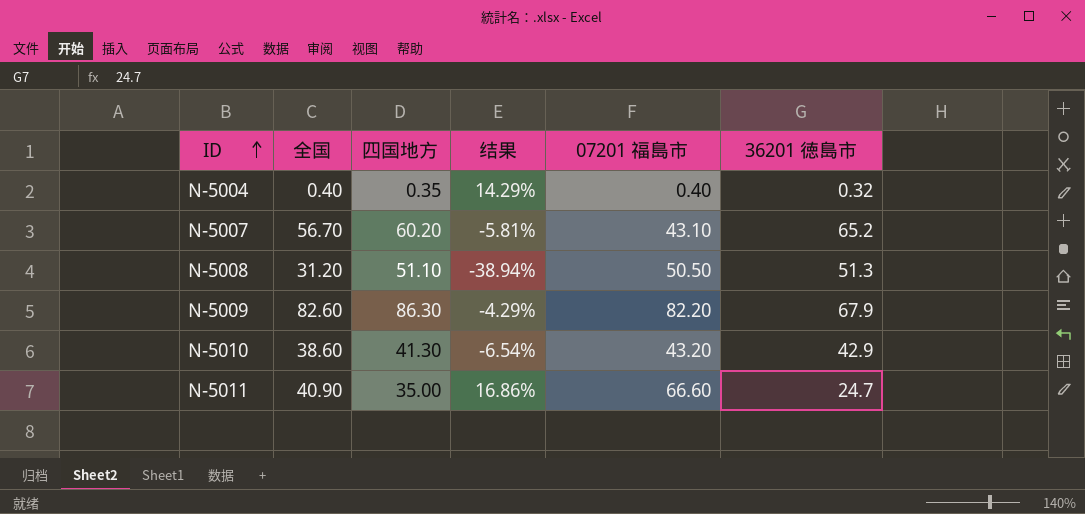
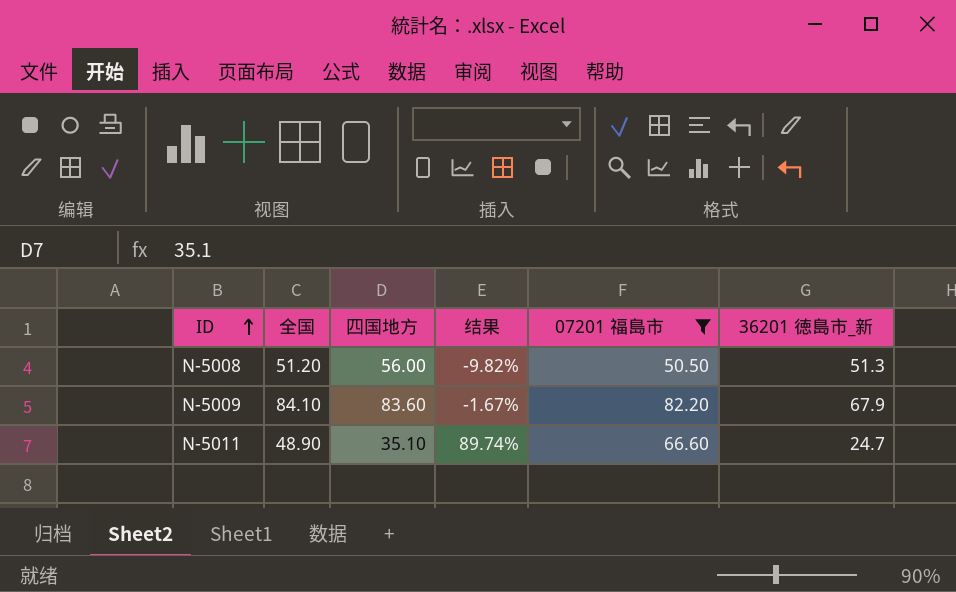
filter: none -> 07201 福島市 >= 50.50
column 结果 | formula: ([全国] - [四国地方]) / [四国地方] -> ([07201 福島市] - [四国地方]) / [四国地方]
column name: 36201 徳島市 -> 36201 徳島市_新
N-5008 | 全国: 31.20 -> 51.20
N-5008 | 四国地方: 51.10 -> 56.00
N-5009 | 全国: 82.60 -> 84.10
N-5009 | 四国地方: 86.30 -> 83.60
N-5011 | 全国: 40.90 -> 48.90
N-5011 | 四国地方: 35.00 -> 35.10

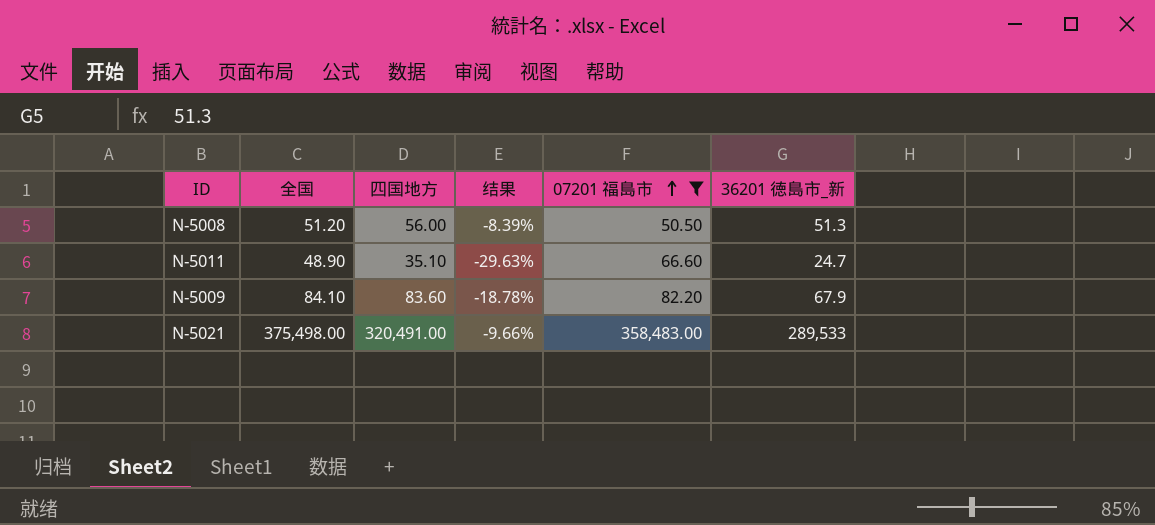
row order: ID ascending -> 07201 福島市 ascending
column 结果 | formula: ([07201 福島市] - [四国地方]) / [四国地方] -> ([36201 徳島市_新] - [四国地方]) / [四国地方]
row N-5021: none -> 375,498.00 | 320,491.00 | -9.66% | 358,483.00 | 289,533

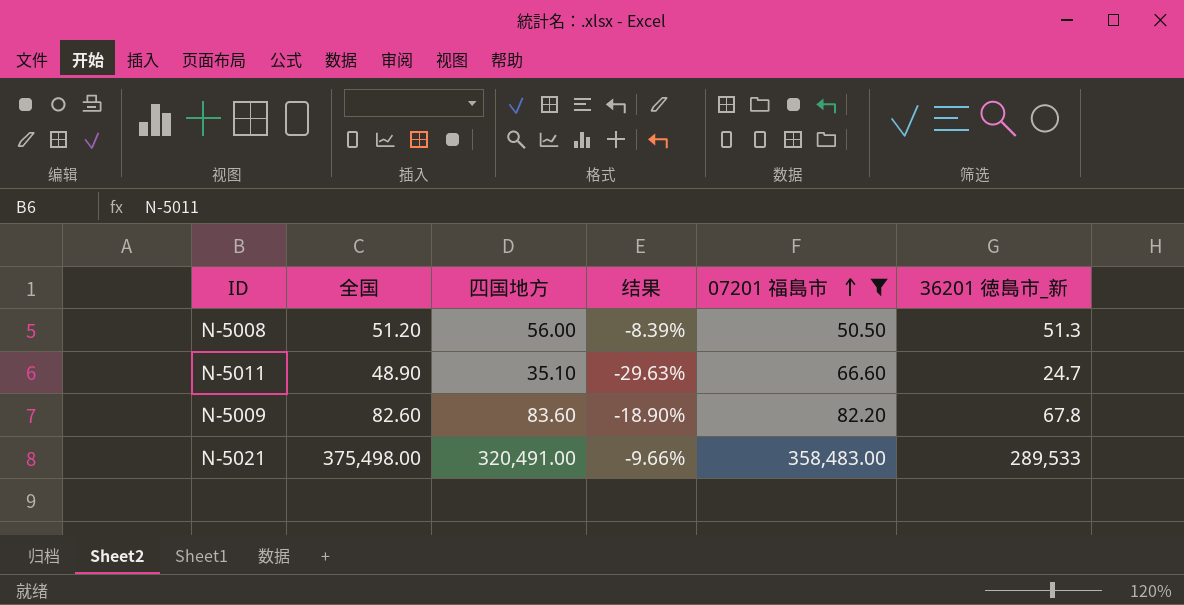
N-5009 | 全国: 84.10 -> 82.60
N-5009 | 结果: -18.78% -> -18.90%
N-5009 | 36201 徳島市_新: 67.9 -> 67.8

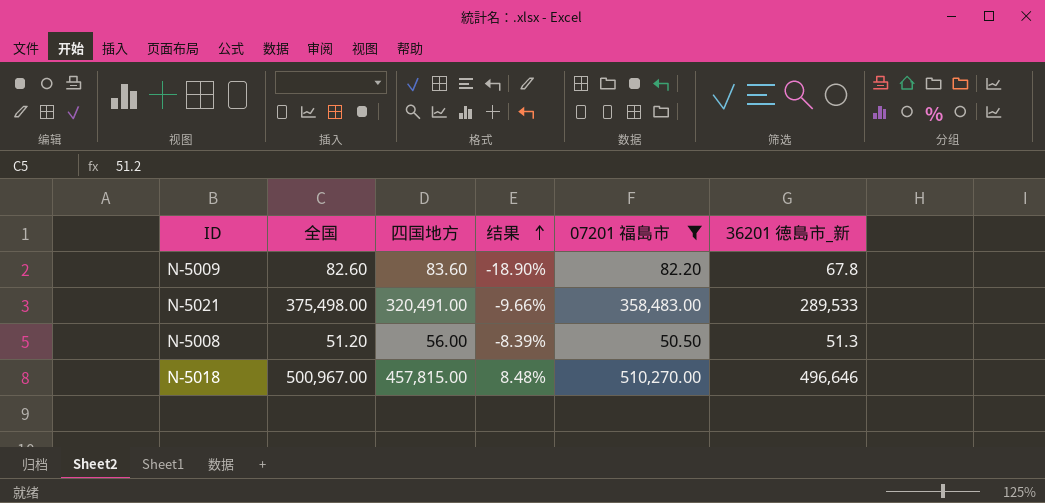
row order: 07201 福島市 ascending -> 结果 ascending
row N-5011: 48.90 | 35.10 | -29.63% | 66.60 | 24.7 -> none
row N-5018: none -> 500,967.00 | 457,815.00 | 8.48% | 510,270.00 | 496,646

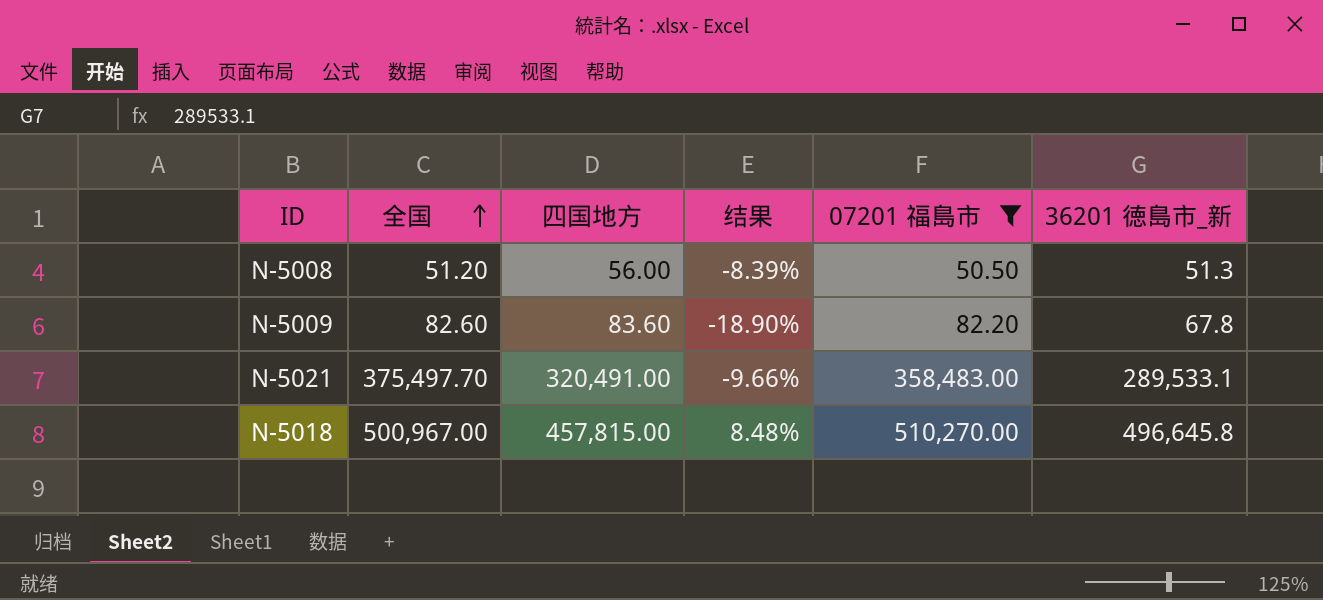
row order: 结果 ascending -> 全国 ascending
N-5021 | 全国: 375,498.00 -> 375,497.70
N-5021 | 36201 徳島市_新: 289,533 -> 289,533.1
N-5018 | 36201 徳島市_新: 496,646 -> 496,645.8

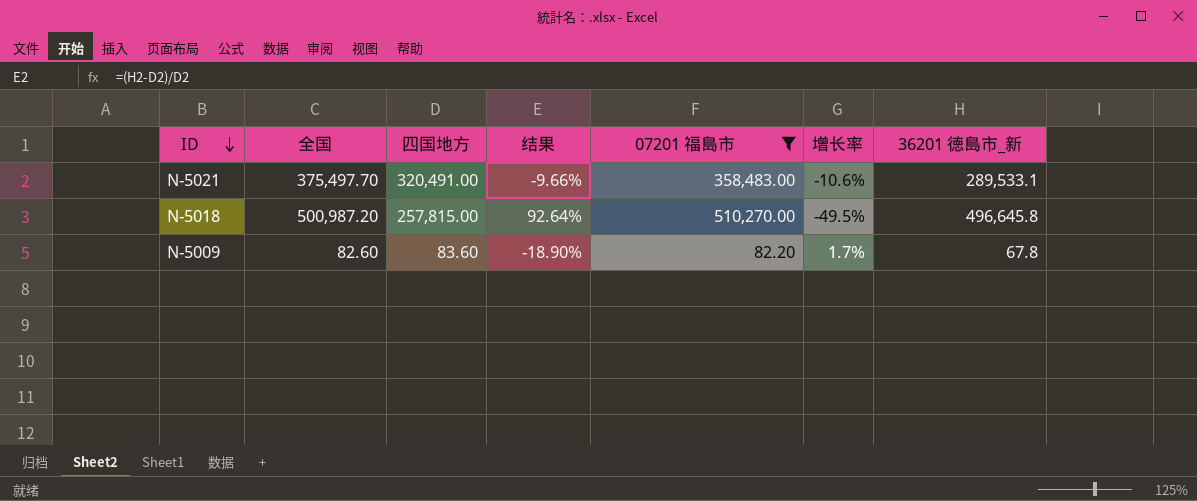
row order: 全国 ascending -> ID descending
column 增长率 | formula: none -> ([四国地方] - [07201 福島市]) / [07201 福島市]
row N-5008: 51.20 | 56.00 | -8.39% | 50.50 | 51.3 -> none
N-5018 | 全国: 500,967.00 -> 500,987.20
N-5018 | 四国地方: 457,815.00 -> 257,815.00
N-5018 | 结果: 8.48% -> 92.64%

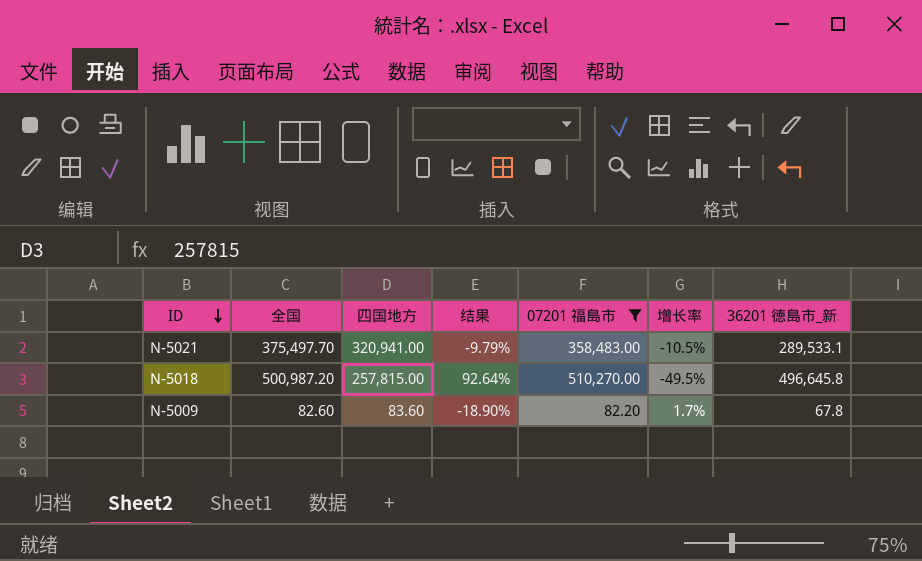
N-5021 | 四国地方: 320,491.00 -> 320,941.00
N-5021 | 结果: -9.66% -> -9.79%
N-5021 | 增长率: -10.6% -> -10.5%

